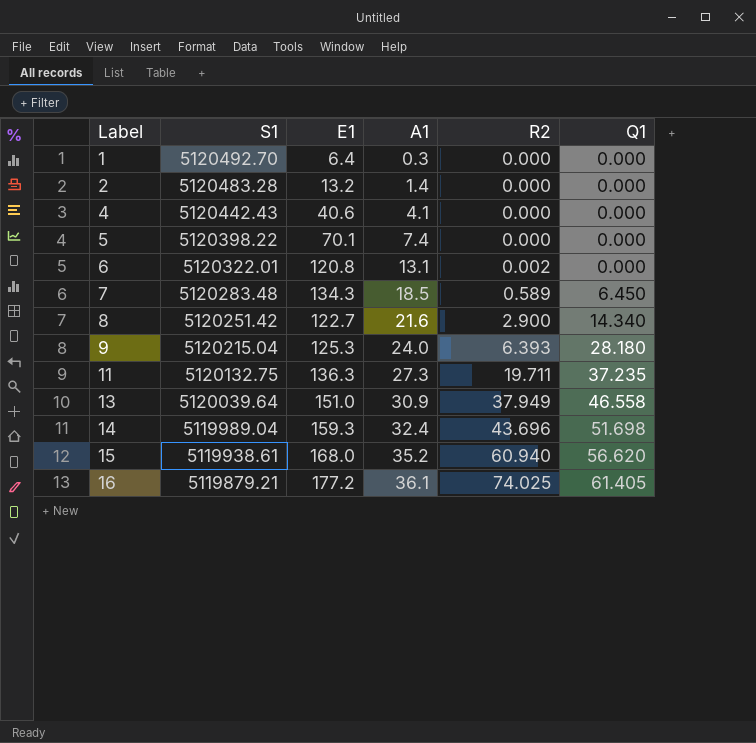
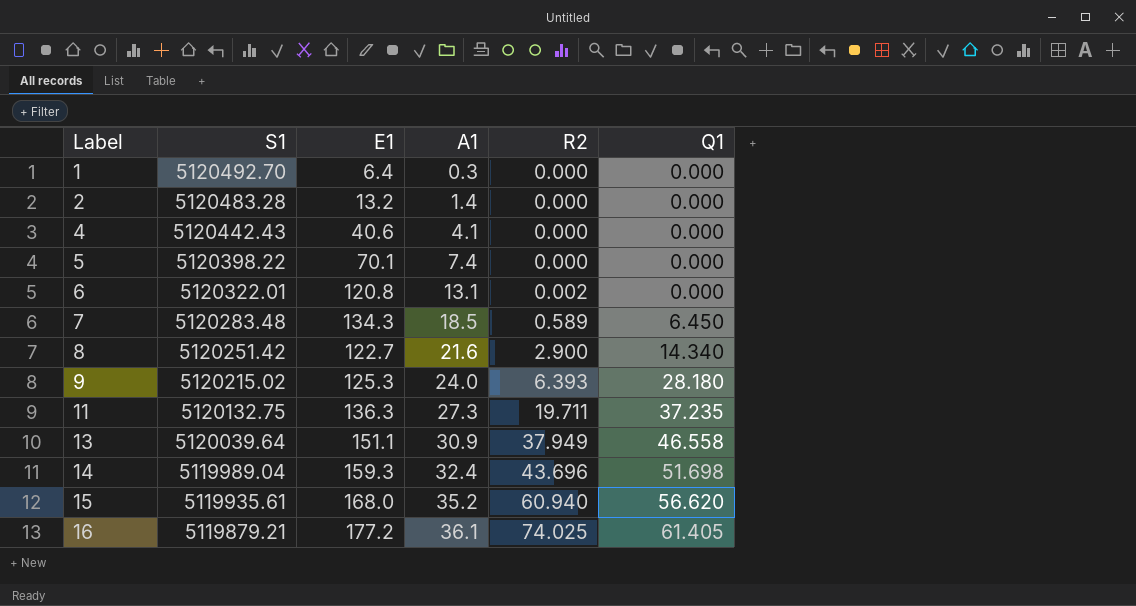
9 | S1: 5120215.04 -> 5120215.02
13 | E1: 151.0 -> 151.1
15 | S1: 5119938.61 -> 5119935.61

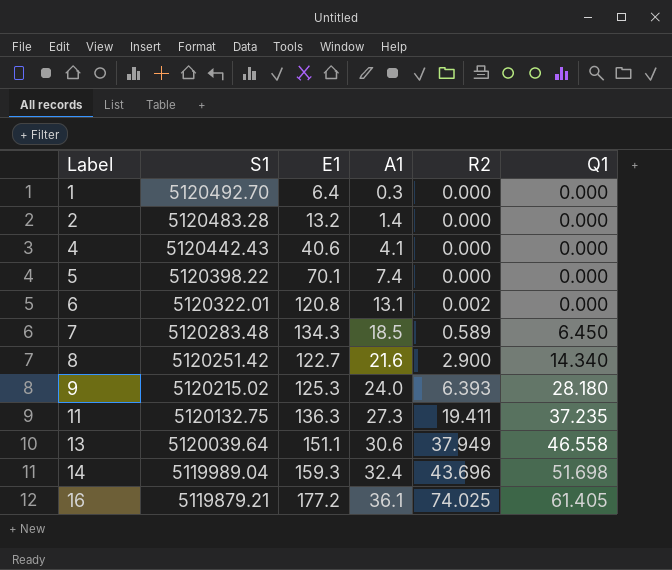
row 15: 5119935.61 | 168.0 | 35.2 | 60.940 | 56.620 -> none
11 | R2: 19.711 -> 19.411
13 | A1: 30.9 -> 30.6

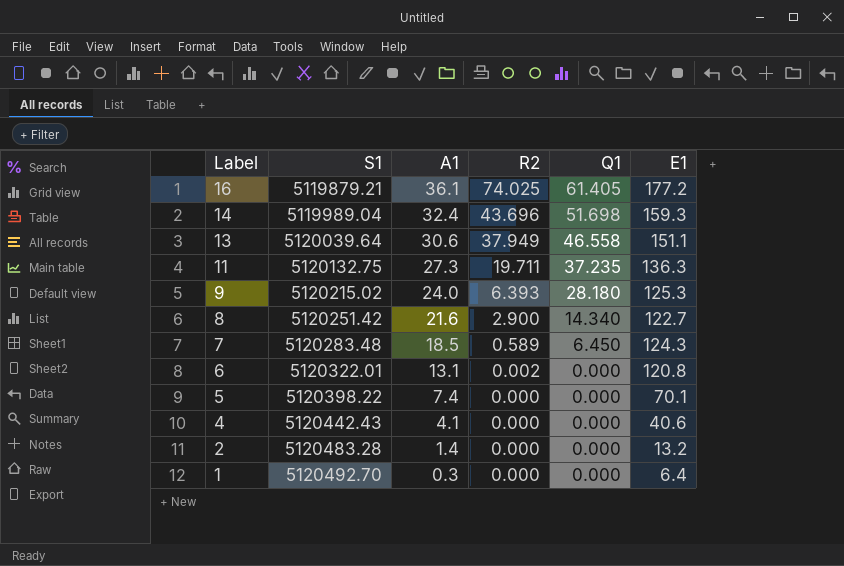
row order: Label ascending -> Label descending
column E1 | position: 3 -> 6
11 | R2: 19.411 -> 19.711
7 | E1: 134.3 -> 124.3

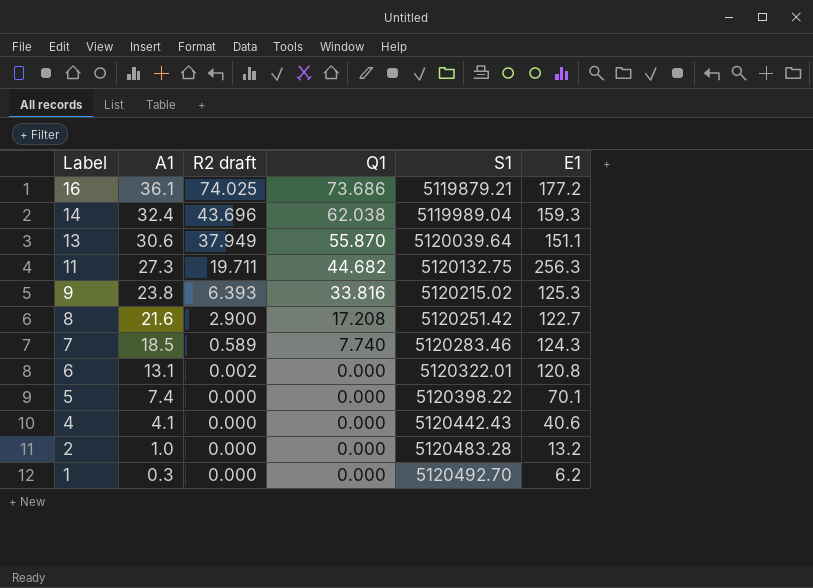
column name: R2 -> R2 draft
column S1 | position: 2 -> 5
16 | Q1: 61.405 -> 73.686
14 | Q1: 51.698 -> 62.038
13 | Q1: 46.558 -> 55.870
11 | Q1: 37.235 -> 44.682
11 | E1: 136.3 -> 256.3
9 | A1: 24.0 -> 23.8
9 | Q1: 28.180 -> 33.816
8 | Q1: 14.340 -> 17.208
7 | Q1: 6.450 -> 7.740
7 | S1: 5120283.48 -> 5120283.46
2 | A1: 1.4 -> 1.0
1 | E1: 6.4 -> 6.2

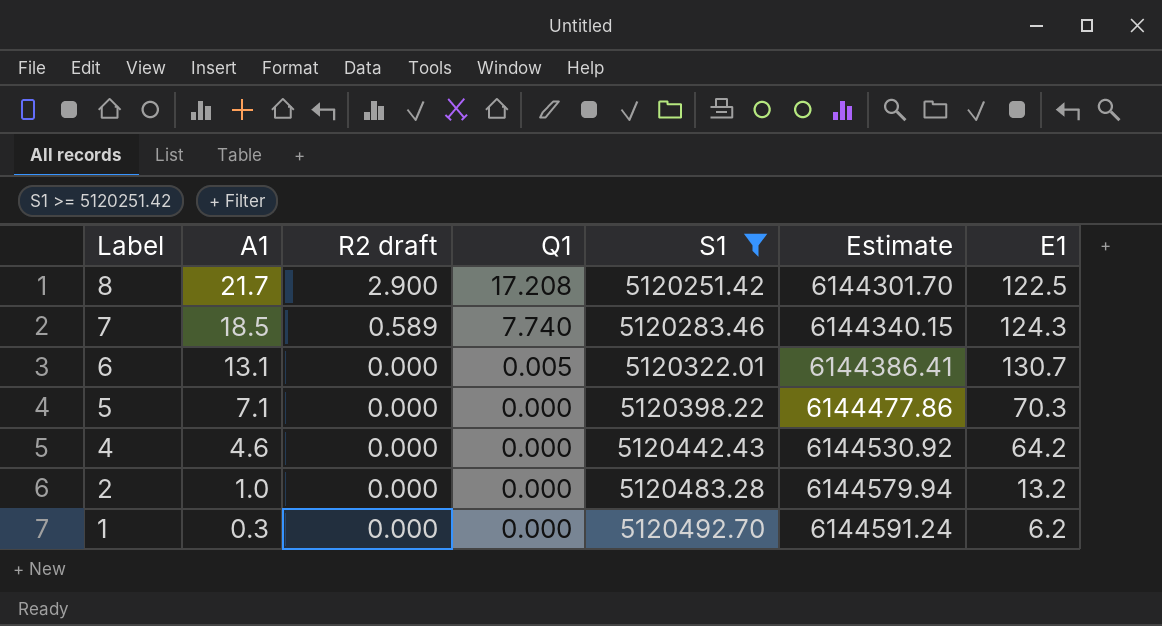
filter: none -> S1 >= 5120251.42
column Estimate | formula: none -> [S1] * 1.2
8 | A1: 21.6 -> 21.7
8 | E1: 122.7 -> 122.5
6 | R2 draft: 0.002 -> 0.000
6 | Q1: 0.000 -> 0.005
6 | E1: 120.8 -> 130.7
5 | A1: 7.4 -> 7.1
5 | E1: 70.1 -> 70.3
4 | A1: 4.1 -> 4.6
4 | E1: 40.6 -> 64.2

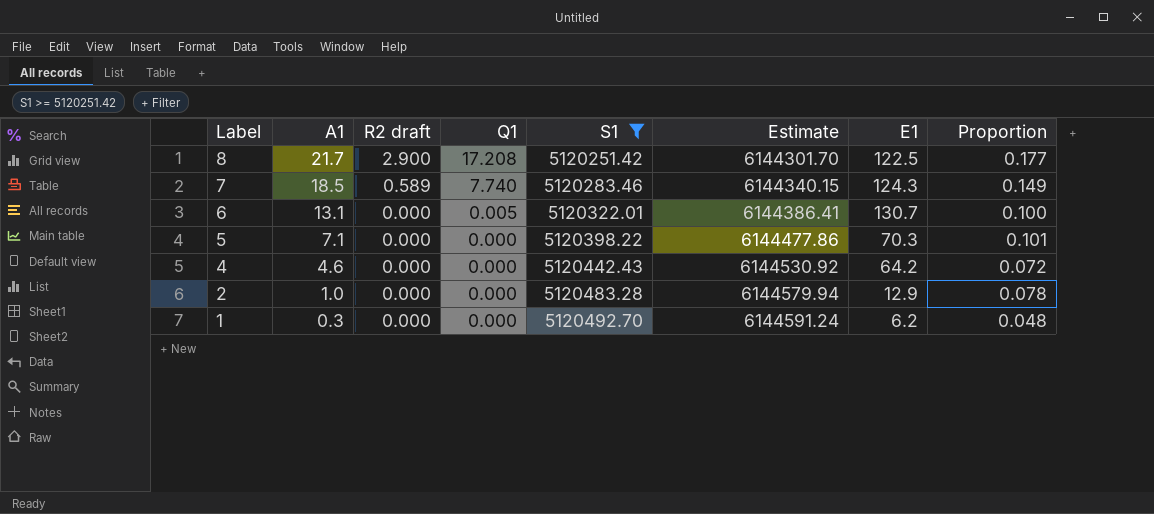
column Proportion | formula: none -> [A1] / [E1]
2 | E1: 13.2 -> 12.9

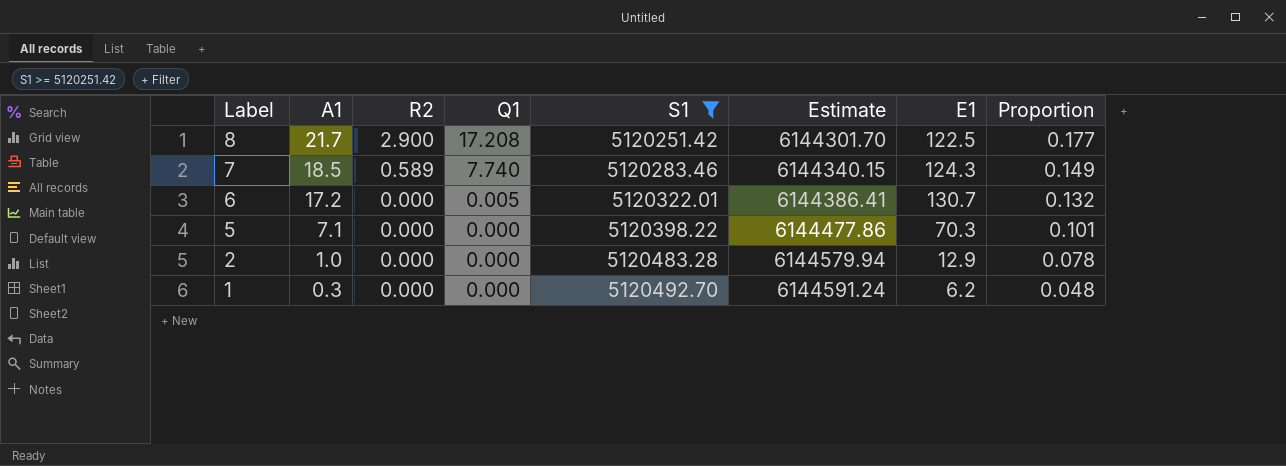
column name: R2 draft -> R2
row 4: 4.6 | 0.000 | 0.000 | 5120442.43 | 6144530.92 | 64.2 | 0.072 -> none
6 | A1: 13.1 -> 17.2
6 | Proportion: 0.100 -> 0.132

